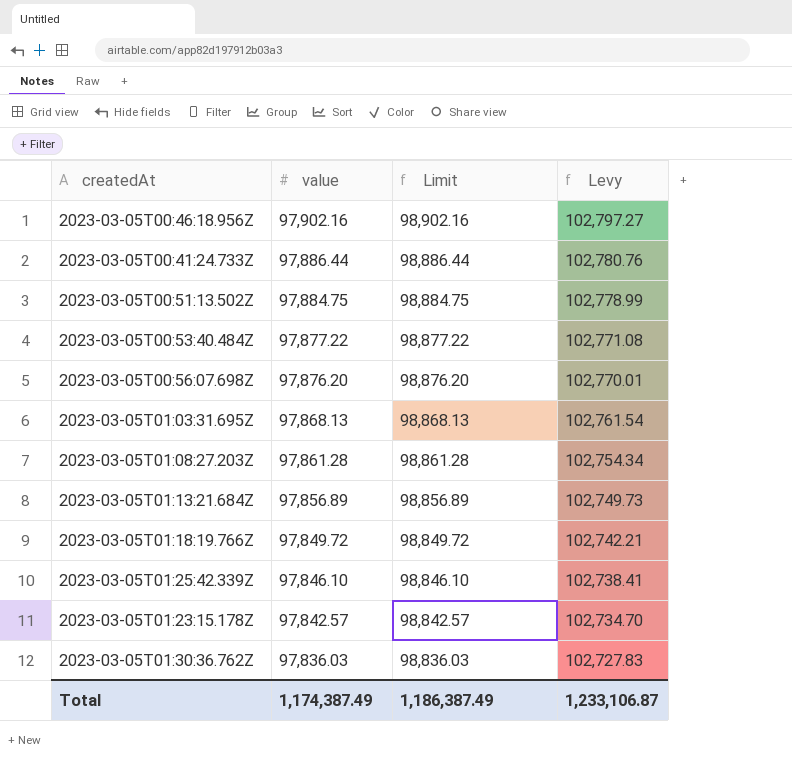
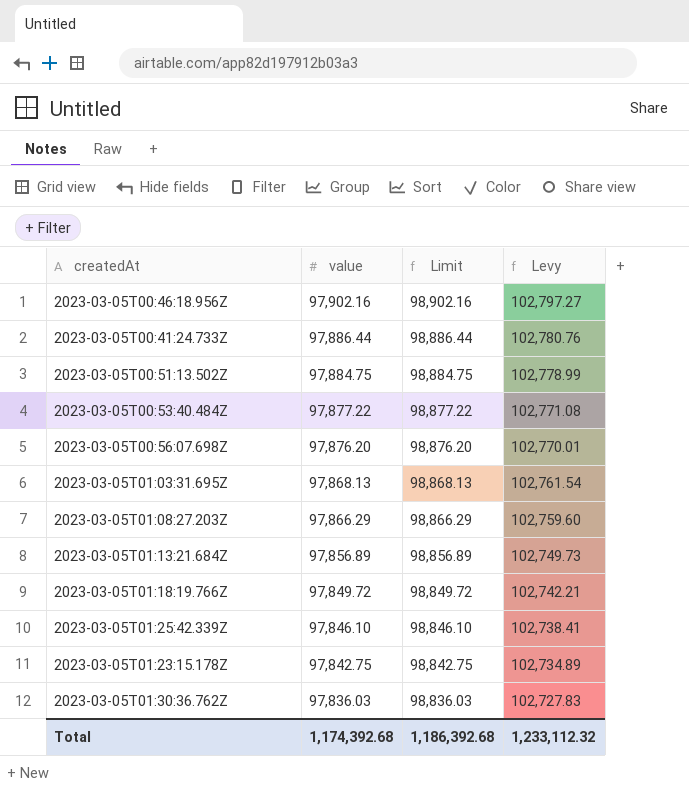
2023-03-05T01:08:27.203Z | value: 97,861.28 -> 97,866.29
2023-03-05T01:08:27.203Z | Limit: 98,861.28 -> 98,866.29
2023-03-05T01:08:27.203Z | Levy: 102,754.34 -> 102,759.60
2023-03-05T01:23:15.178Z | value: 97,842.57 -> 97,842.75
2023-03-05T01:23:15.178Z | Limit: 98,842.57 -> 98,842.75
2023-03-05T01:23:15.178Z | Levy: 102,734.70 -> 102,734.89
Total | value: 1,174,387.49 -> 1,174,392.68
Total | Limit: 1,186,387.49 -> 1,186,392.68
Total | Levy: 1,233,106.87 -> 1,233,112.32

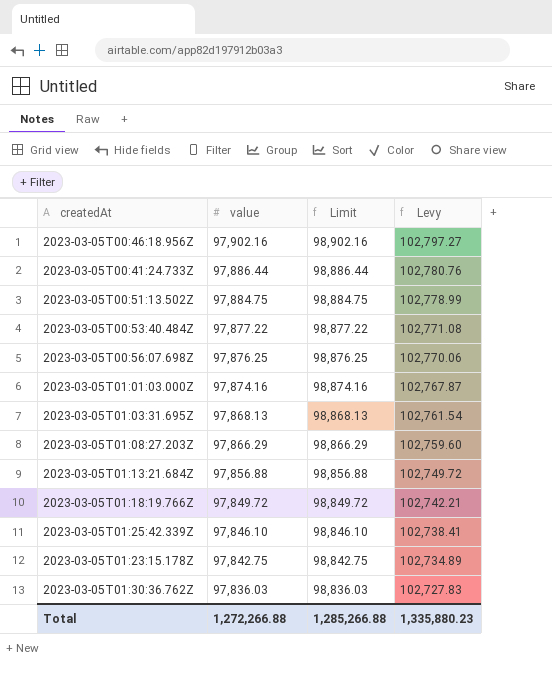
2023-03-05T00:56:07.698Z | value: 97,876.20 -> 97,876.25
2023-03-05T00:56:07.698Z | Limit: 98,876.20 -> 98,876.25
2023-03-05T00:56:07.698Z | Levy: 102,770.01 -> 102,770.06
row 2023-03-05T01:01:03.000Z: none -> 97,874.16 | 98,874.16 | 102,767.87
2023-03-05T01:13:21.684Z | value: 97,856.89 -> 97,856.88
2023-03-05T01:13:21.684Z | Limit: 98,856.89 -> 98,856.88
2023-03-05T01:13:21.684Z | Levy: 102,749.73 -> 102,749.72
Total | value: 1,174,392.68 -> 1,272,266.88
Total | Limit: 1,186,392.68 -> 1,285,266.88
Total | Levy: 1,233,112.32 -> 1,335,880.23

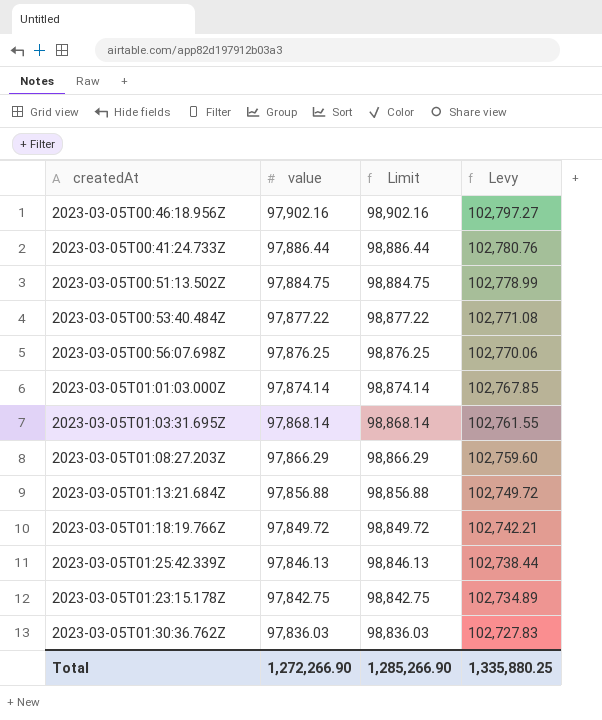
2023-03-05T01:01:03.000Z | value: 97,874.16 -> 97,874.14
2023-03-05T01:01:03.000Z | Limit: 98,874.16 -> 98,874.14
2023-03-05T01:01:03.000Z | Levy: 102,767.87 -> 102,767.85
2023-03-05T01:03:31.695Z | value: 97,868.13 -> 97,868.14
2023-03-05T01:03:31.695Z | Limit: 98,868.13 -> 98,868.14
2023-03-05T01:03:31.695Z | Levy: 102,761.54 -> 102,761.55
2023-03-05T01:25:42.339Z | value: 97,846.10 -> 97,846.13
2023-03-05T01:25:42.339Z | Limit: 98,846.10 -> 98,846.13
2023-03-05T01:25:42.339Z | Levy: 102,738.41 -> 102,738.44
Total | value: 1,272,266.88 -> 1,272,266.90
Total | Limit: 1,285,266.88 -> 1,285,266.90
Total | Levy: 1,335,880.23 -> 1,335,880.25

